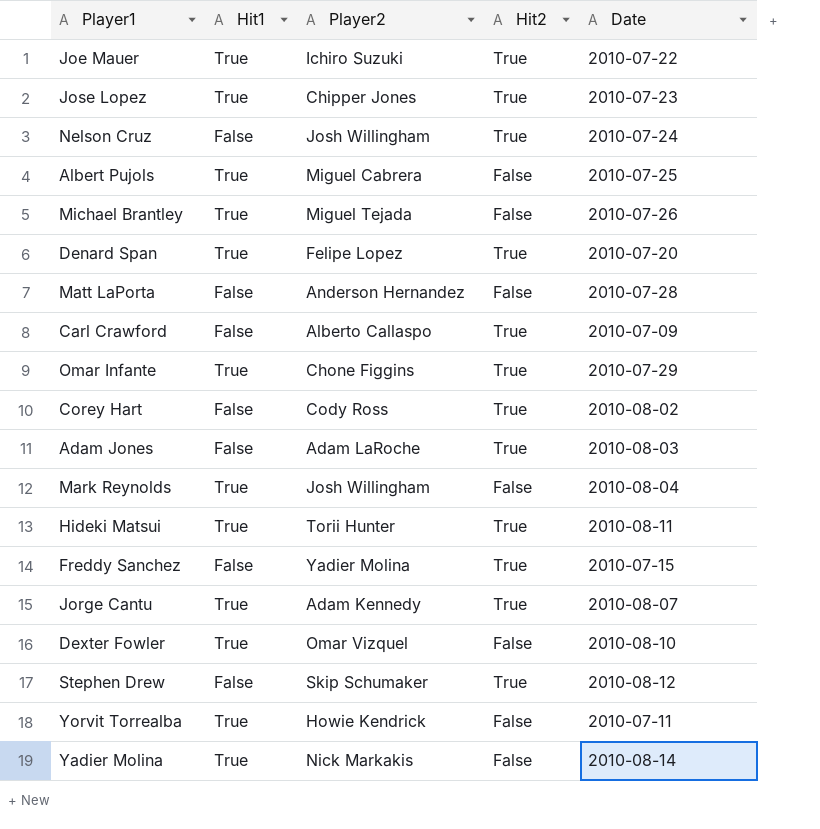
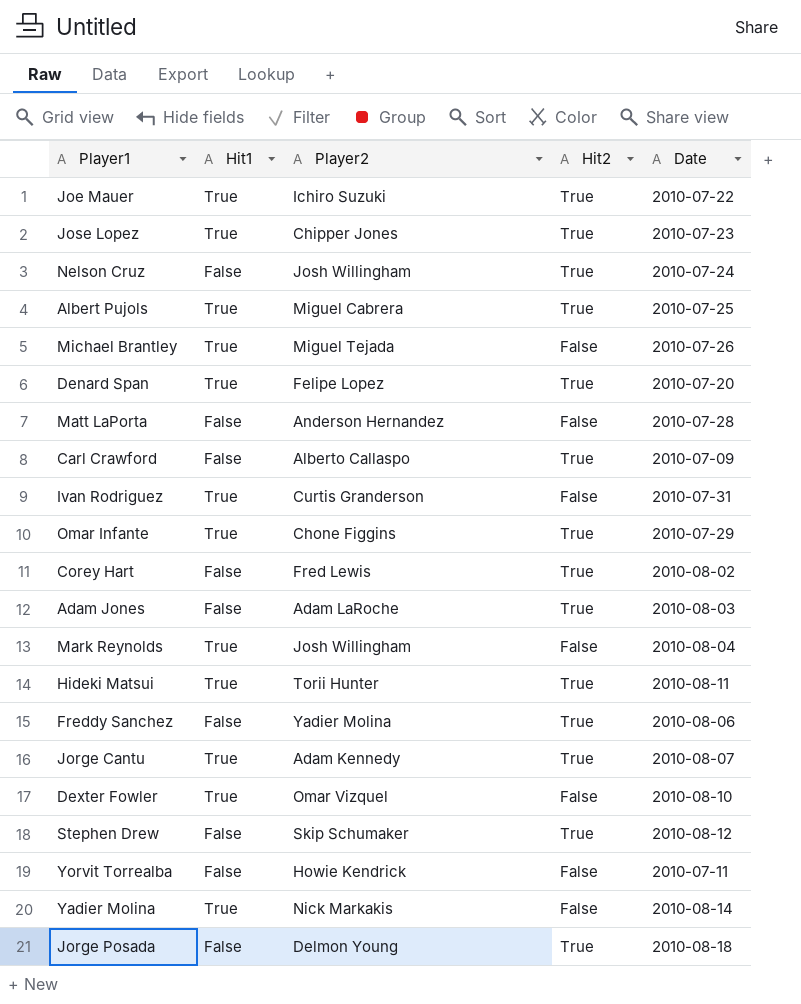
Albert Pujols | Hit2: False -> True
row Ivan Rodriguez: none -> True | Curtis Granderson | False | 2010-07-31
Corey Hart | Player2: Cody Ross -> Fred Lewis
Freddy Sanchez | Date: 2010-07-15 -> 2010-08-06
Yorvit Torrealba | Hit1: True -> False
row Jorge Posada: none -> False | Delmon Young | True | 2010-08-18

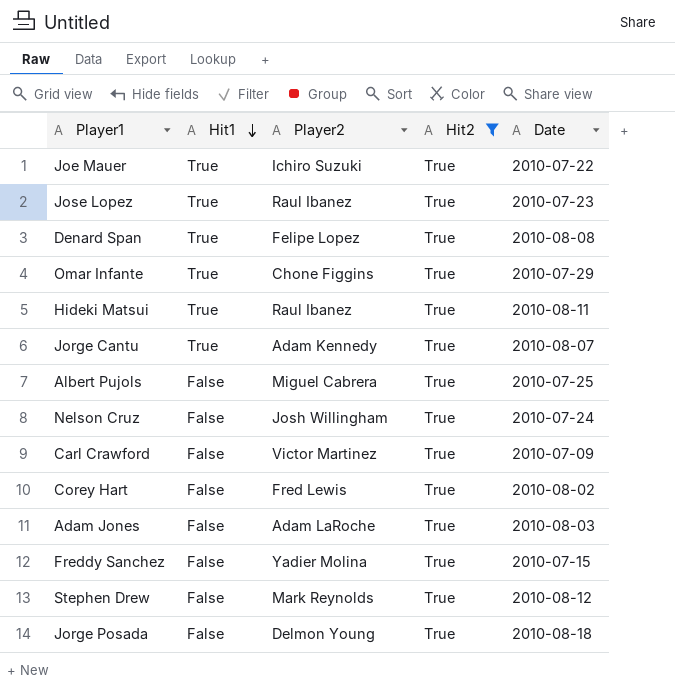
filter: none -> Hit2 = True
row order: none -> Hit1 descending
Jose Lopez | Player2: Chipper Jones -> Raul Ibanez
Denard Span | Date: 2010-07-20 -> 2010-08-08
Hideki Matsui | Player2: Torii Hunter -> Raul Ibanez
Albert Pujols | Hit1: True -> False
Carl Crawford | Player2: Alberto Callaspo -> Victor Martinez
Freddy Sanchez | Date: 2010-08-06 -> 2010-07-15
Stephen Drew | Player2: Skip Schumaker -> Mark Reynolds

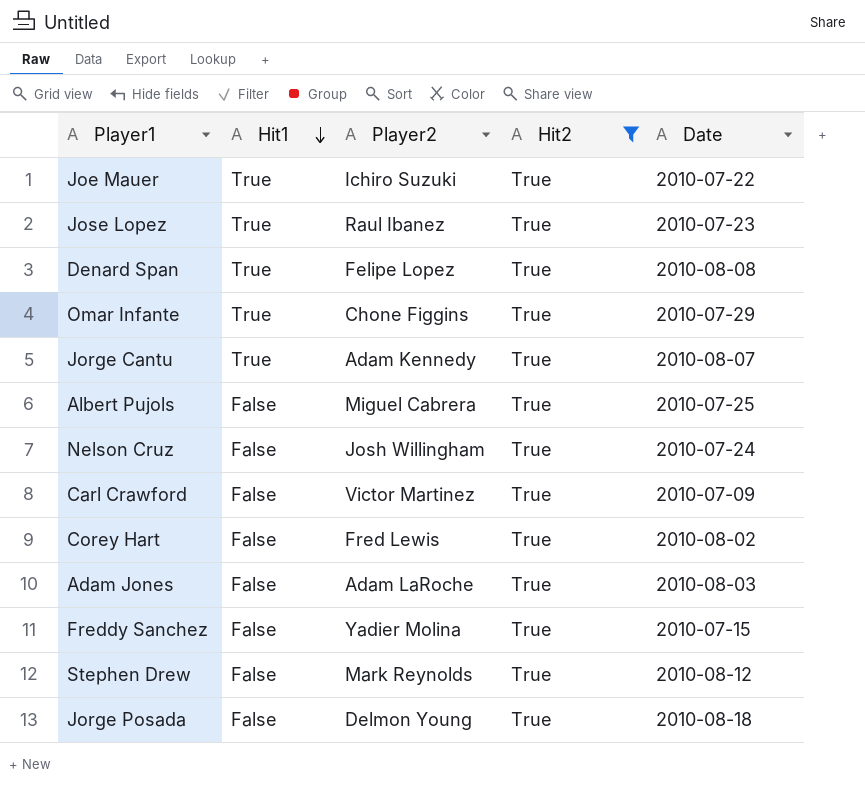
row Hideki Matsui: True | Raul Ibanez | True | 2010-08-11 -> none

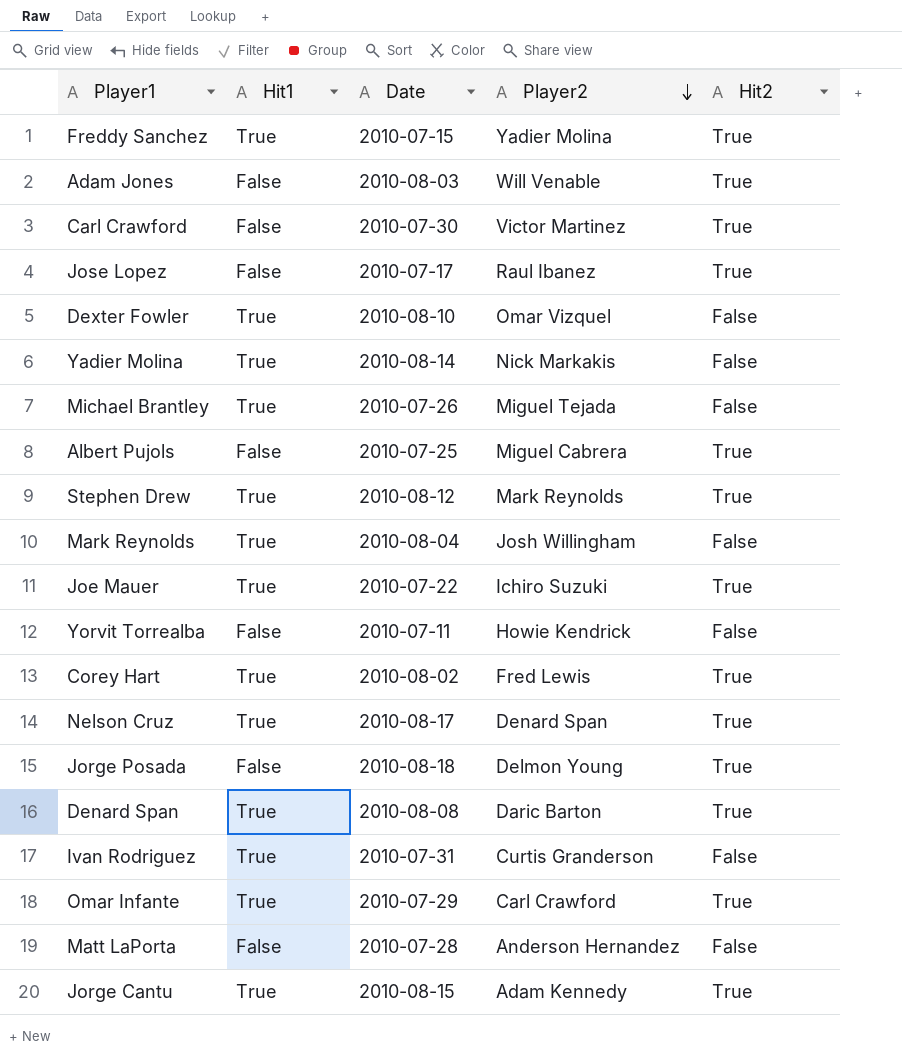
filter: Hit2 = True -> none
row order: Hit1 descending -> Player2 descending
column Date | position: 5 -> 3
Freddy Sanchez | Hit1: False -> True
Adam Jones | Player2: Adam LaRoche -> Will Venable
Carl Crawford | Date: 2010-07-09 -> 2010-07-30
Jose Lopez | Hit1: True -> False
Jose Lopez | Date: 2010-07-23 -> 2010-07-17
Stephen Drew | Hit1: False -> True
Corey Hart | Hit1: False -> True
Nelson Cruz | Hit1: False -> True
Nelson Cruz | Date: 2010-07-24 -> 2010-08-17
Nelson Cruz | Player2: Josh Willingham -> Denard Span
Denard Span | Player2: Felipe Lopez -> Daric Barton
Omar Infante | Player2: Chone Figgins -> Carl Crawford
Jorge Cantu | Date: 2010-08-07 -> 2010-08-15

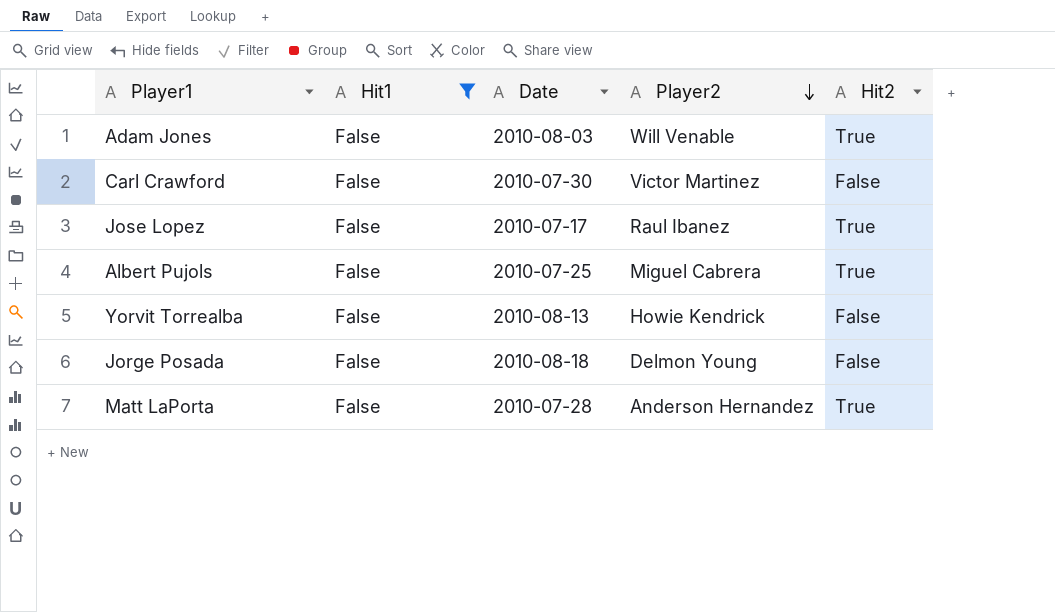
filter: none -> Hit1 = False
Carl Crawford | Hit2: True -> False
Yorvit Torrealba | Date: 2010-07-11 -> 2010-08-13
Jorge Posada | Hit2: True -> False
Matt LaPorta | Hit2: False -> True

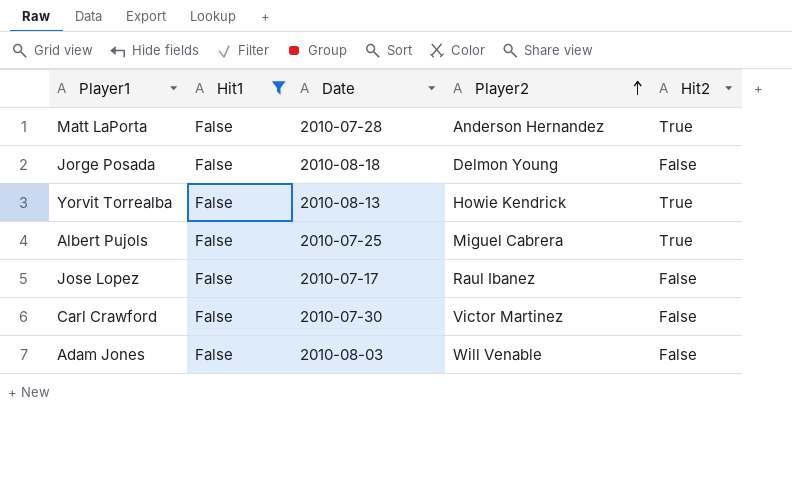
row order: Player2 descending -> Player2 ascending
Yorvit Torrealba | Hit2: False -> True
Jose Lopez | Hit2: True -> False
Adam Jones | Hit2: True -> False

